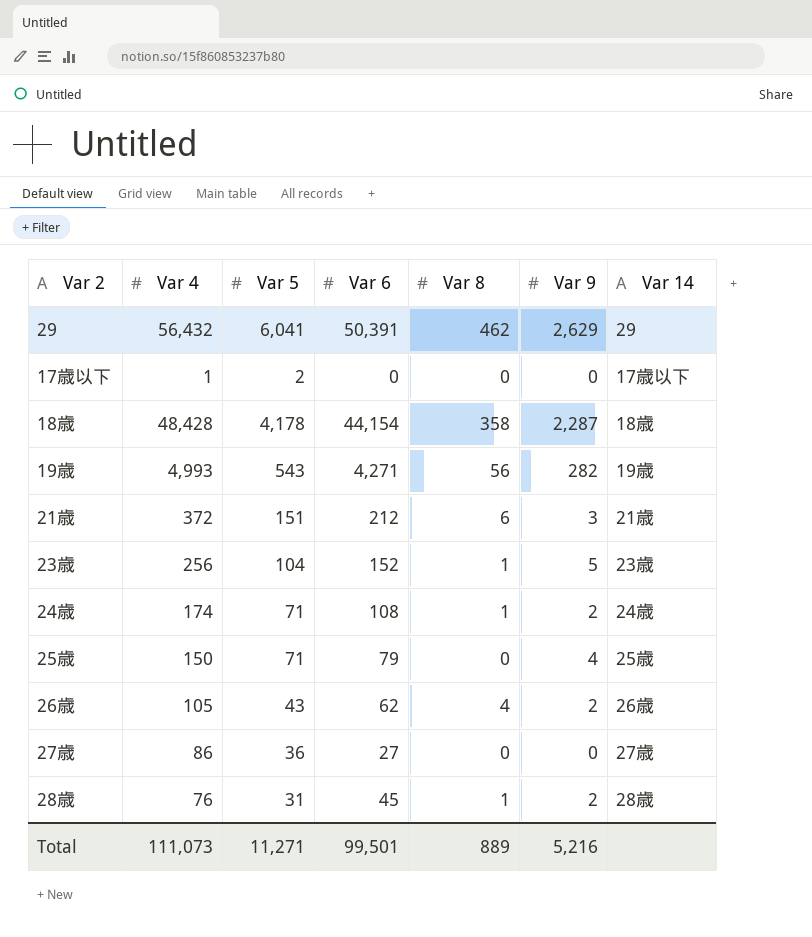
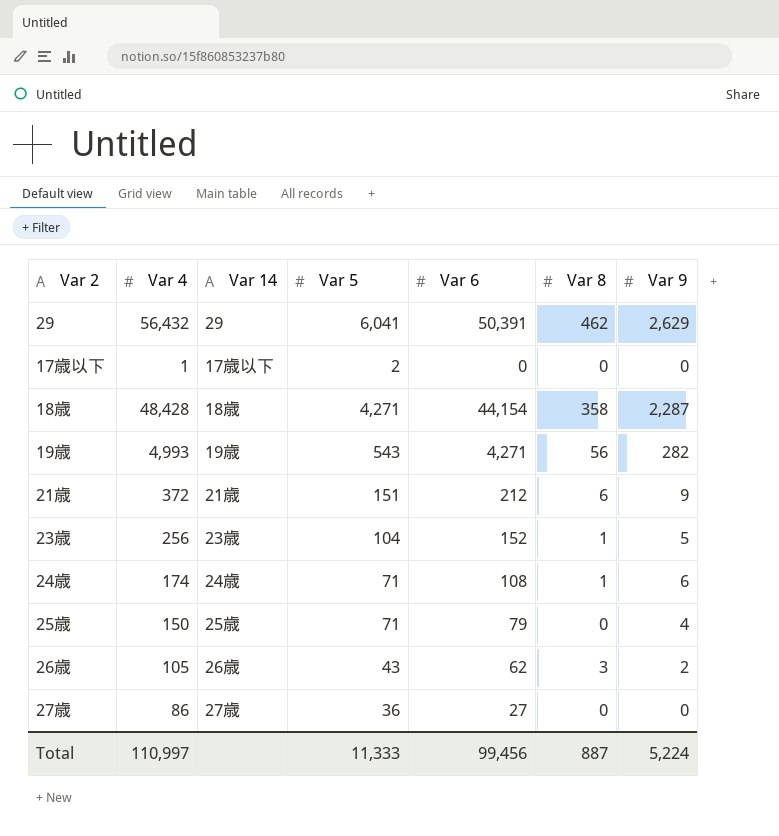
column Var 14 | position: 7 -> 3
row 28歳: 76 | 31 | 45 | 1 | 2 | 28歳 -> none
18歳 | Var 5: 4,178 -> 4,271
21歳 | Var 9: 3 -> 9
24歳 | Var 9: 2 -> 6
26歳 | Var 8: 4 -> 3
Total | Var 4: 111,073 -> 110,997
Total | Var 5: 11,271 -> 11,333
Total | Var 6: 99,501 -> 99,456
Total | Var 8: 889 -> 887
Total | Var 9: 5,216 -> 5,224

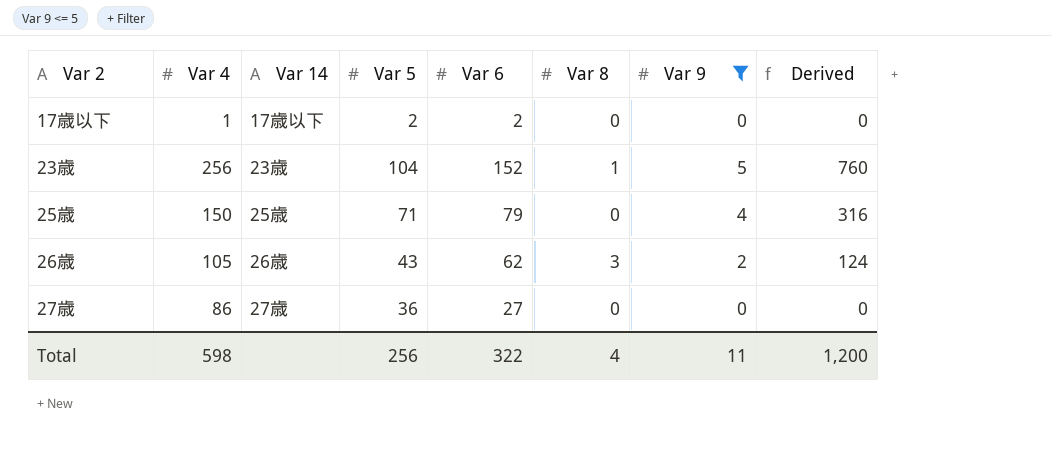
filter: none -> Var 9 <= 5
column Derived | formula: none -> [Var 6] * [Var 9]
17歳以下 | Var 6: 0 -> 2
Total | Var 4: 110,997 -> 598
Total | Var 5: 11,333 -> 256
Total | Var 6: 99,456 -> 322
Total | Var 8: 887 -> 4
Total | Var 9: 5,224 -> 11

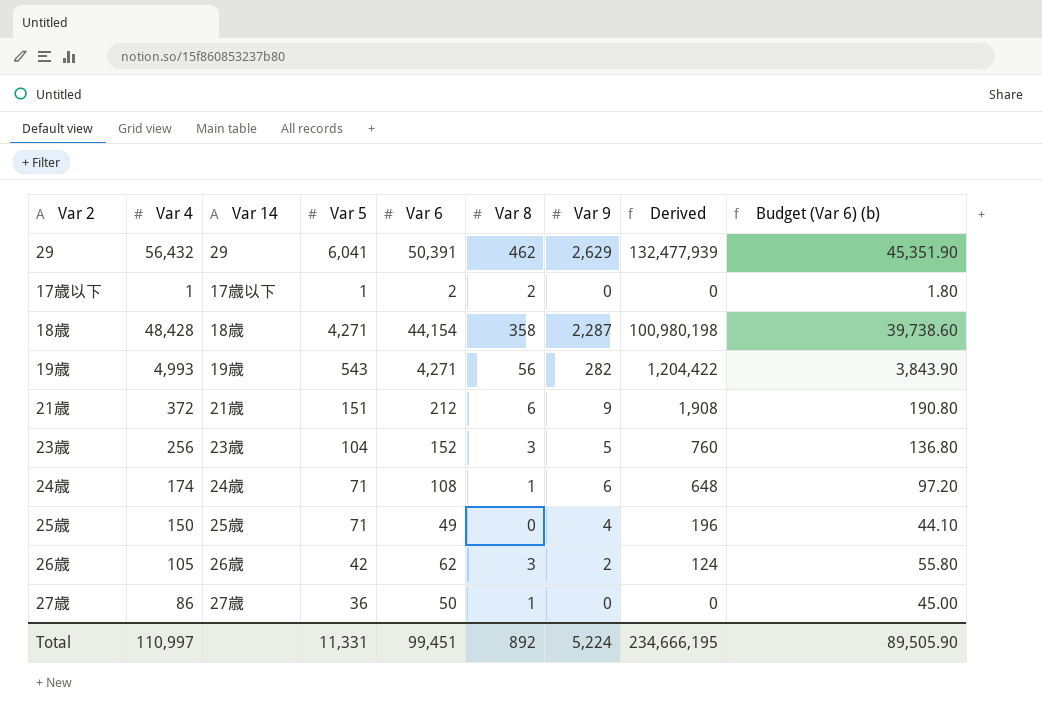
filter: Var 9 <= 5 -> none
column Budget (Var 6) (b) | formula: none -> [Var 6] * 0.9
17歳以下 | Var 5: 2 -> 1
17歳以下 | Var 8: 0 -> 2
23歳 | Var 8: 1 -> 3
25歳 | Var 6: 79 -> 49
25歳 | Derived: 316 -> 196
26歳 | Var 5: 43 -> 42
27歳 | Var 6: 27 -> 50
27歳 | Var 8: 0 -> 1
Total | Var 4: 598 -> 110,997
Total | Var 5: 256 -> 11,331
Total | Var 6: 322 -> 99,451
Total | Var 8: 4 -> 892
Total | Var 9: 11 -> 5,224
Total | Derived: 1,200 -> 234,666,195

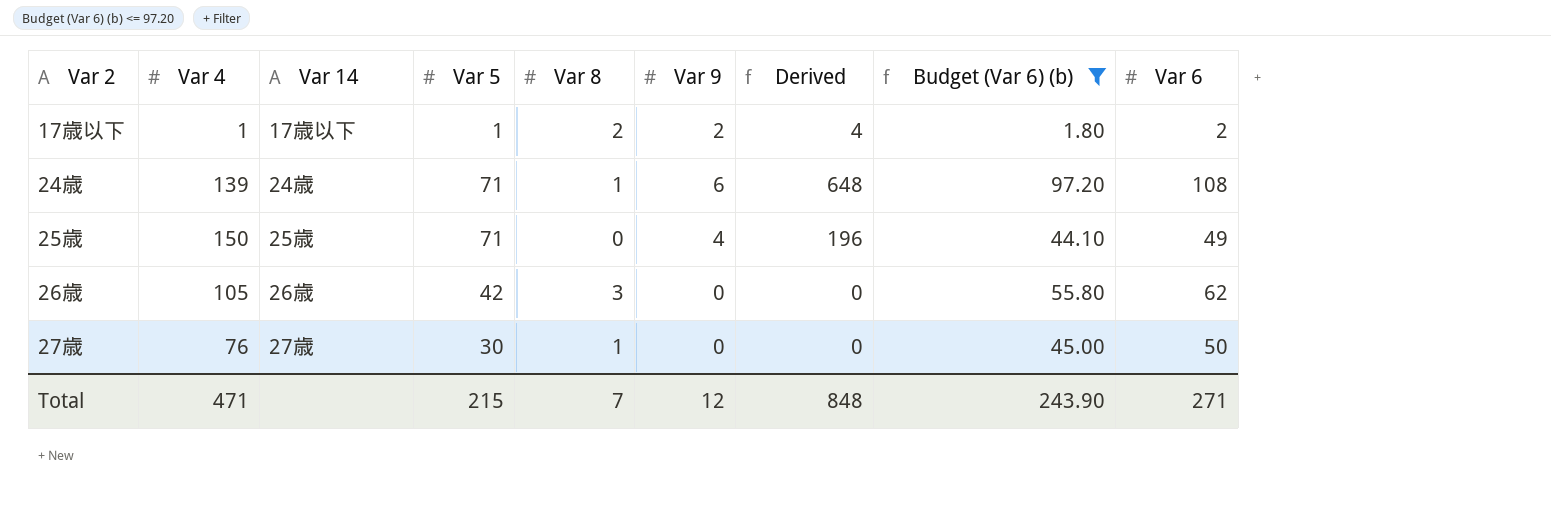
filter: none -> Budget (Var 6) (b) <= 97.20
column Var 6 | position: 5 -> 9
17歳以下 | Var 9: 0 -> 2
17歳以下 | Derived: 0 -> 4
24歳 | Var 4: 174 -> 139
26歳 | Var 9: 2 -> 0
26歳 | Derived: 124 -> 0
27歳 | Var 4: 86 -> 76
27歳 | Var 5: 36 -> 30
Total | Var 4: 110,997 -> 471
Total | Var 5: 11,331 -> 215
Total | Var 8: 892 -> 7
Total | Var 9: 5,224 -> 12
Total | Derived: 234,666,195 -> 848
Total | Budget (Var 6) (b): 89,505.90 -> 243.90
Total | Var 6: 99,451 -> 271

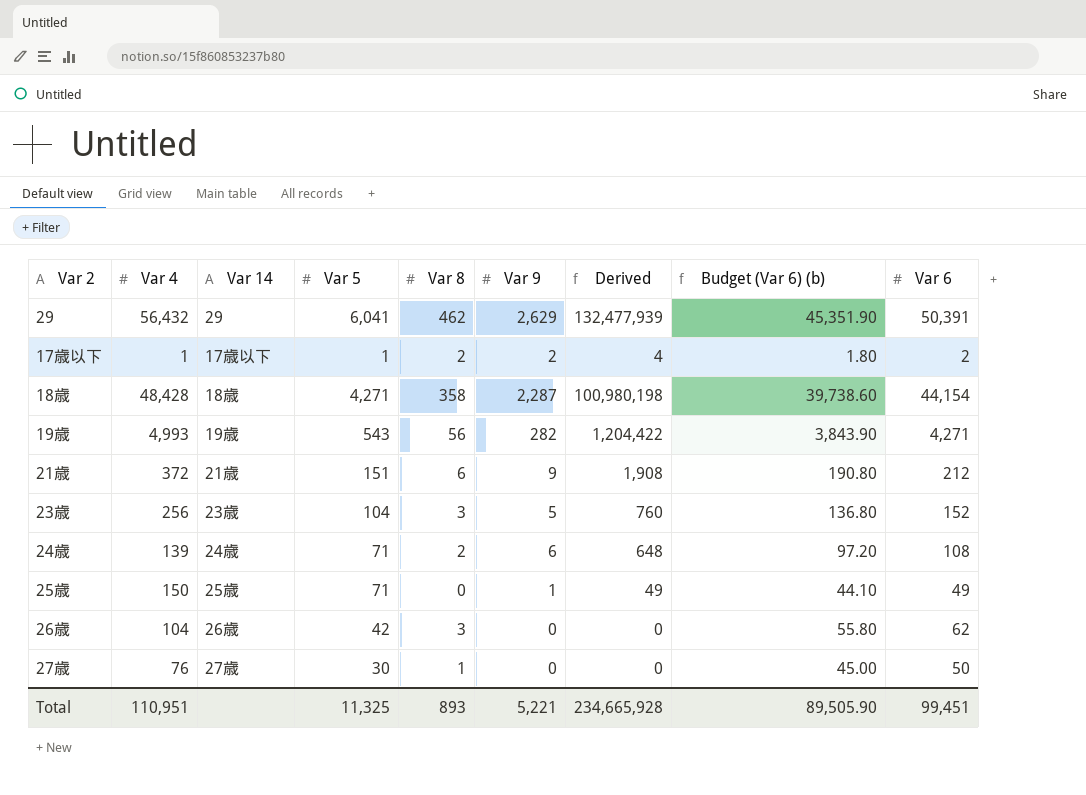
filter: Budget (Var 6) (b) <= 97.20 -> none
24歳 | Var 8: 1 -> 2
25歳 | Var 9: 4 -> 1
25歳 | Derived: 196 -> 49
26歳 | Var 4: 105 -> 104
Total | Var 4: 471 -> 110,951
Total | Var 5: 215 -> 11,325
Total | Var 8: 7 -> 893
Total | Var 9: 12 -> 5,221
Total | Derived: 848 -> 234,665,928
Total | Budget (Var 6) (b): 243.90 -> 89,505.90
Total | Var 6: 271 -> 99,451

